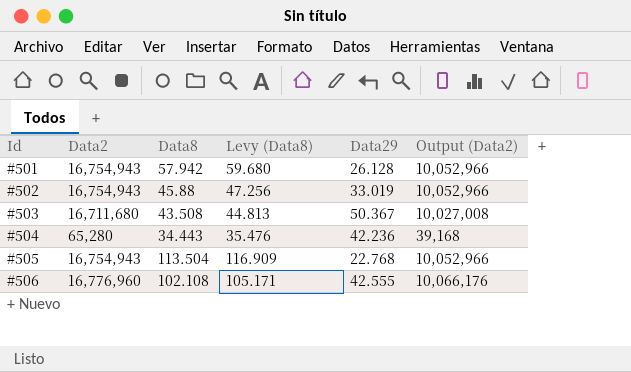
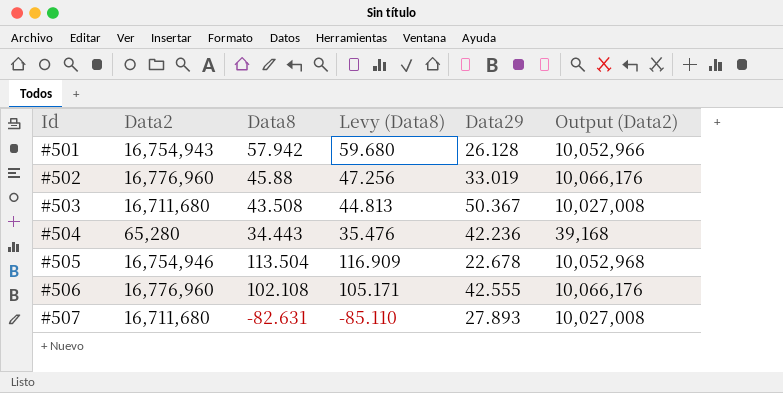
#502 | Data2: 16,754,943 -> 16,776,960
#502 | Output (Data2): 10,052,966 -> 10,066,176
#505 | Data2: 16,754,943 -> 16,754,946
#505 | Data29: 22.768 -> 22.678
#505 | Output (Data2): 10,052,966 -> 10,052,968
row #507: none -> 16,711,680 | -82.631 | -85.110 | 27.893 | 10,027,008

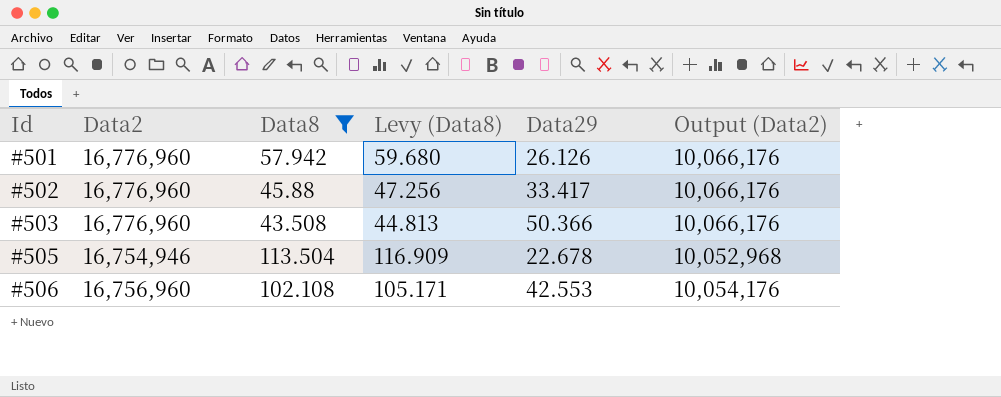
filter: none -> Data8 >= 43.508
#501 | Data2: 16,754,943 -> 16,776,960
#501 | Data29: 26.128 -> 26.126
#501 | Output (Data2): 10,052,966 -> 10,066,176
#502 | Data29: 33.019 -> 33.417
#503 | Data2: 16,711,680 -> 16,776,960
#503 | Data29: 50.367 -> 50.366
#503 | Output (Data2): 10,027,008 -> 10,066,176
#506 | Data2: 16,776,960 -> 16,756,960
#506 | Data29: 42.555 -> 42.553
#506 | Output (Data2): 10,066,176 -> 10,054,176

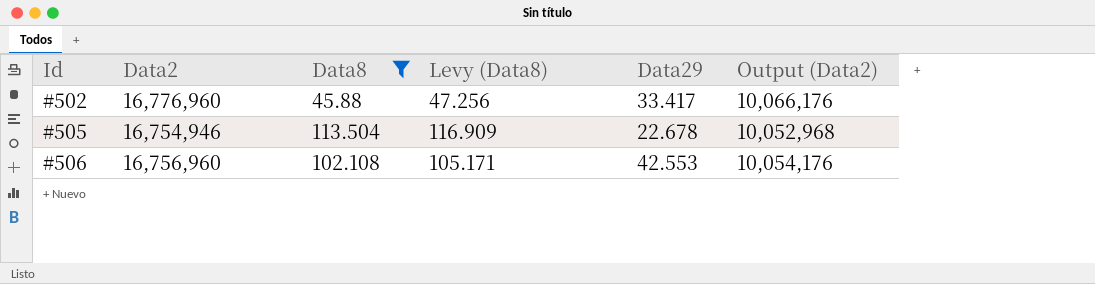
row #501: 16,776,960 | 57.942 | 59.680 | 26.126 | 10,066,176 -> none
row #503: 16,776,960 | 43.508 | 44.813 | 50.366 | 10,066,176 -> none

